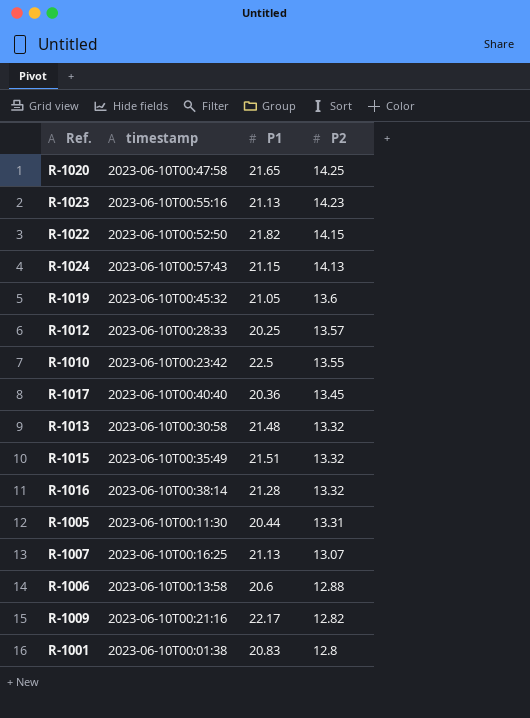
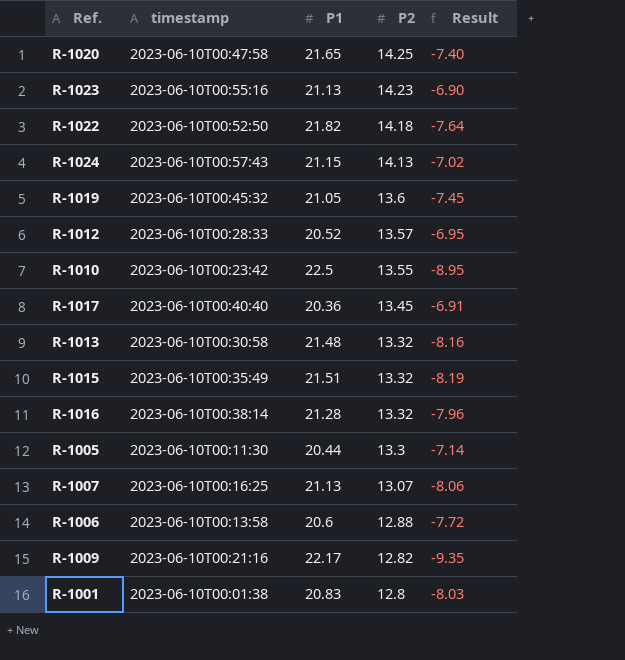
column Result | formula: none -> [P2] - [P1]
R-1022 | P2: 14.15 -> 14.18
R-1012 | P1: 20.25 -> 20.52
R-1005 | P2: 13.31 -> 13.3

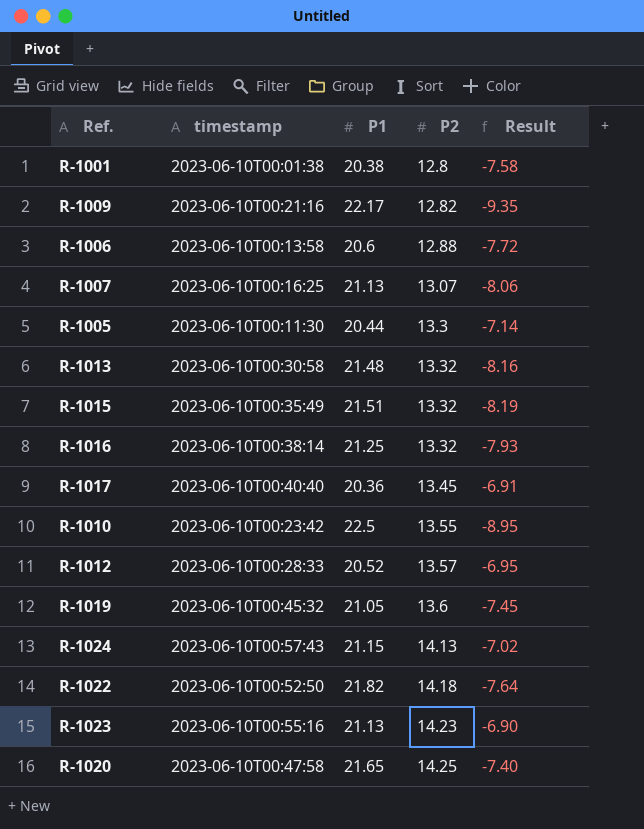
row order: P2 descending -> P2 ascending
R-1001 | P1: 20.83 -> 20.38
R-1001 | Result: -8.03 -> -7.58
R-1016 | P1: 21.28 -> 21.25
R-1016 | Result: -7.96 -> -7.93

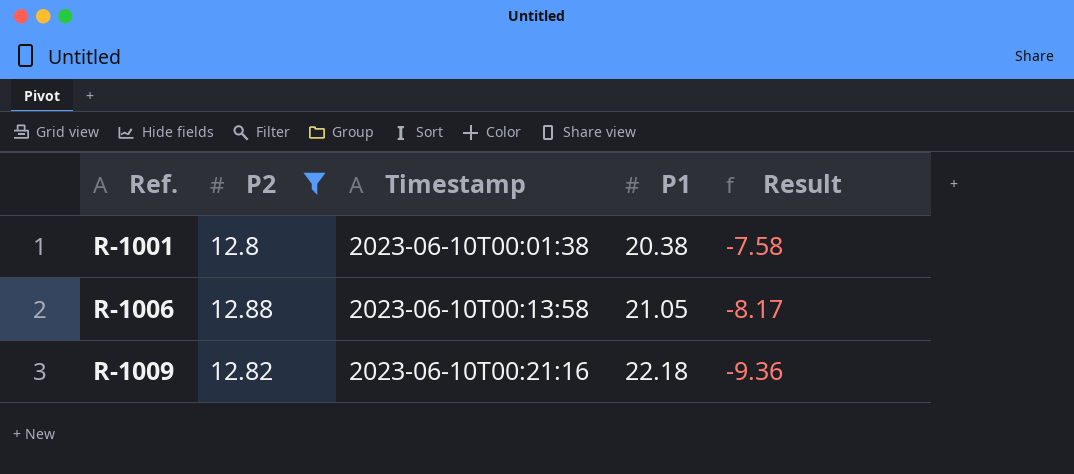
filter: none -> P2 <= 12.88
row order: P2 ascending -> Ref. ascending
column P2 | position: 4 -> 2
column name: timestamp -> Timestamp
R-1006 | P1: 20.6 -> 21.05
R-1006 | Result: -7.72 -> -8.17
R-1009 | P1: 22.17 -> 22.18
R-1009 | Result: -9.35 -> -9.36

